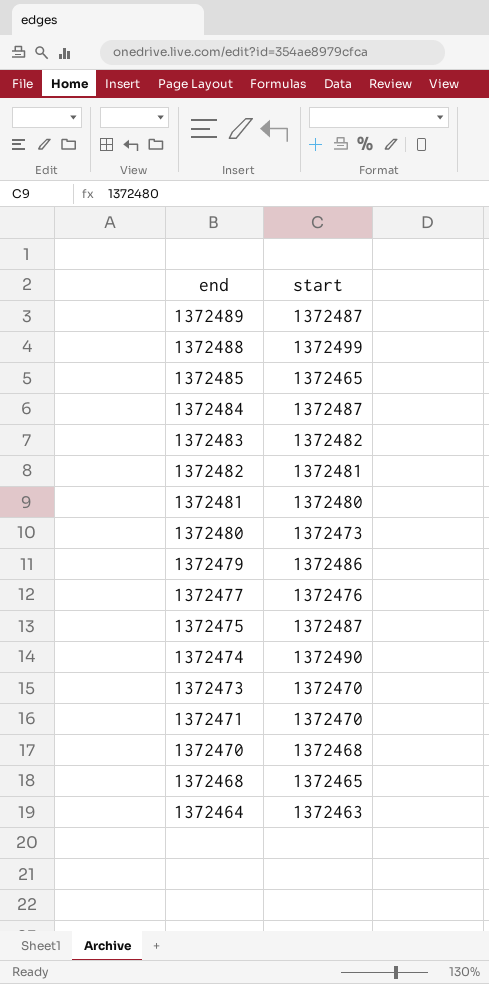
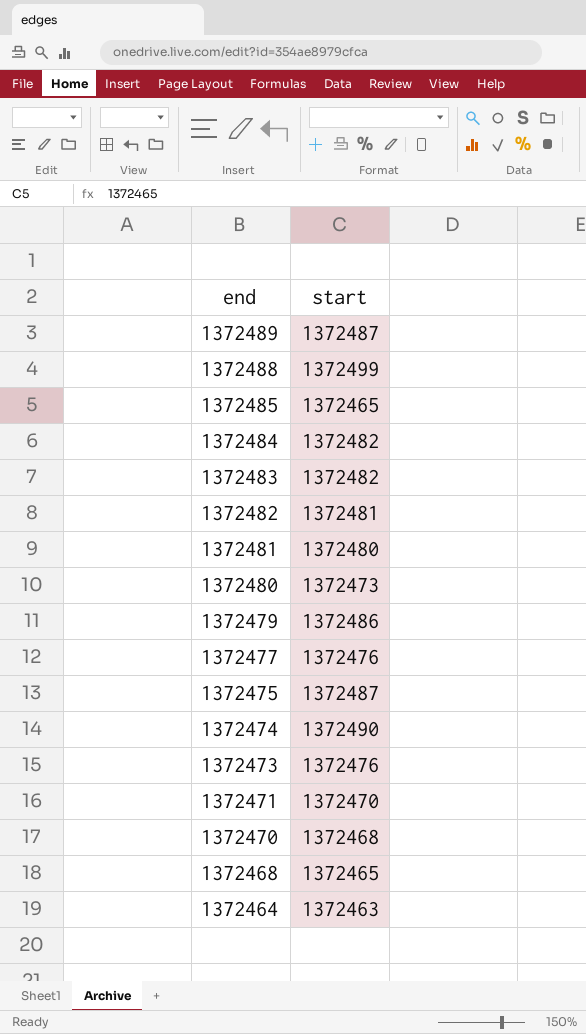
1372484 | start: 1372487 -> 1372482
1372473 | start: 1372470 -> 1372476

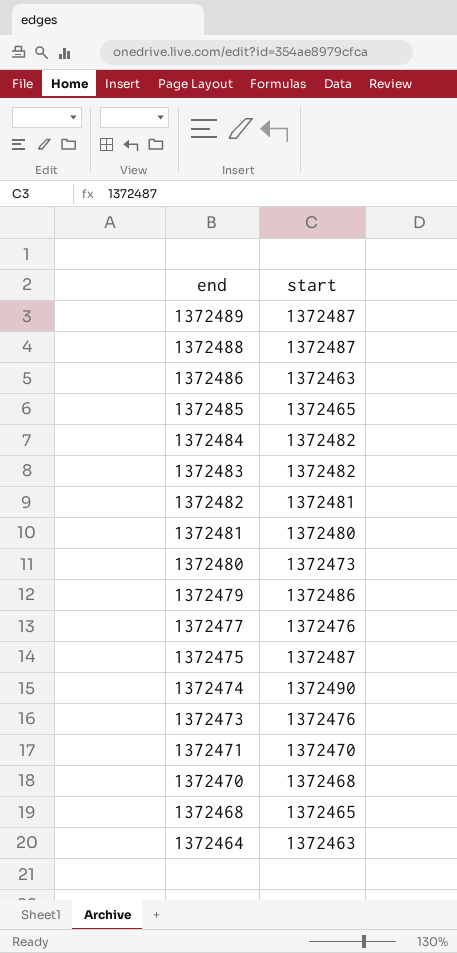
1372488 | start: 1372499 -> 1372487
row 1372486: none -> 1372463

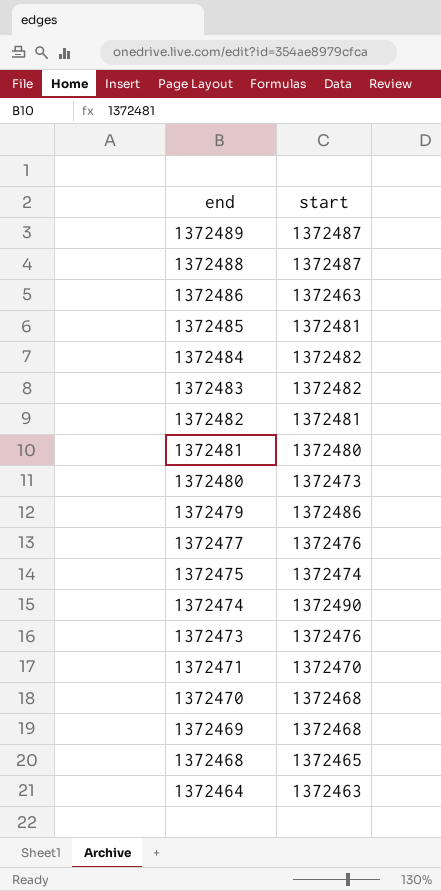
1372485 | start: 1372465 -> 1372481
1372475 | start: 1372487 -> 1372474
row 1372469: none -> 1372468

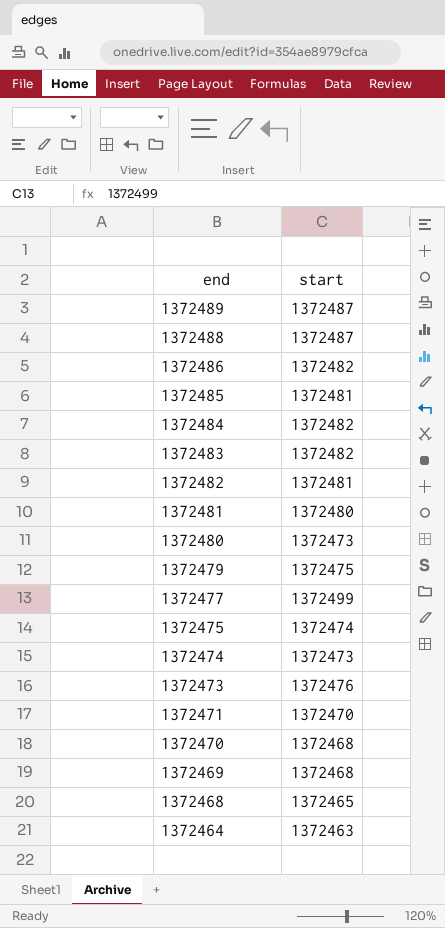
1372486 | start: 1372463 -> 1372482
1372479 | start: 1372486 -> 1372475
1372477 | start: 1372476 -> 1372499
1372474 | start: 1372490 -> 1372473

